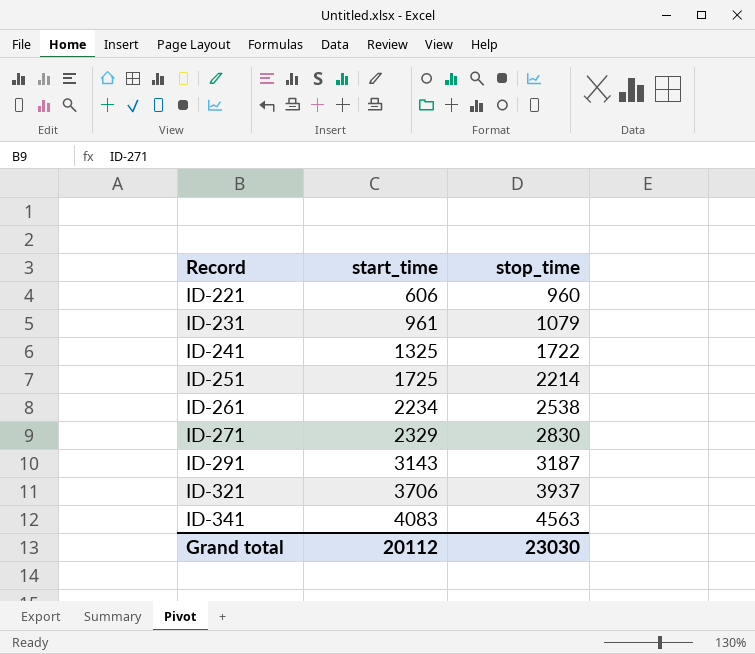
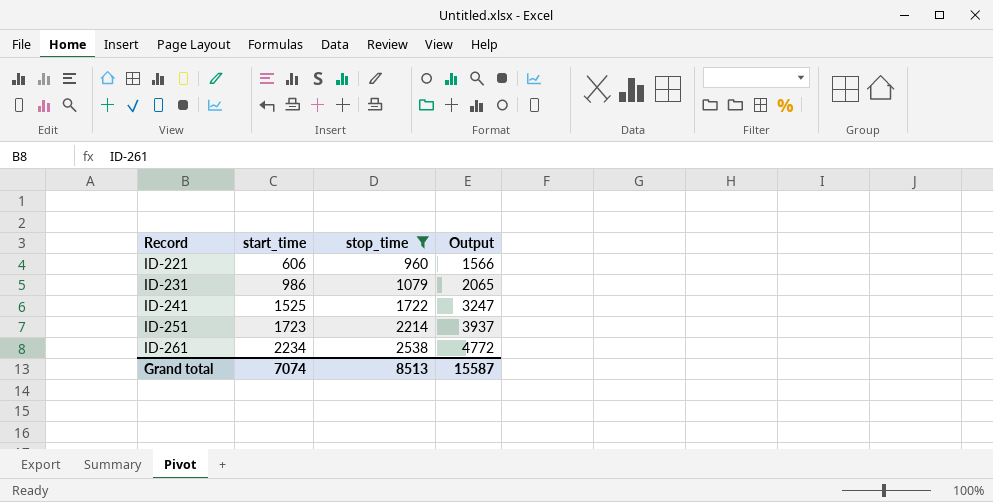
filter: none -> stop_time <= 2538
column Output | formula: none -> [start_time] + [stop_time]
ID-231 | start_time: 961 -> 986
ID-241 | start_time: 1325 -> 1525
ID-251 | start_time: 1725 -> 1723
Grand total | start_time: 20112 -> 7074
Grand total | stop_time: 23030 -> 8513

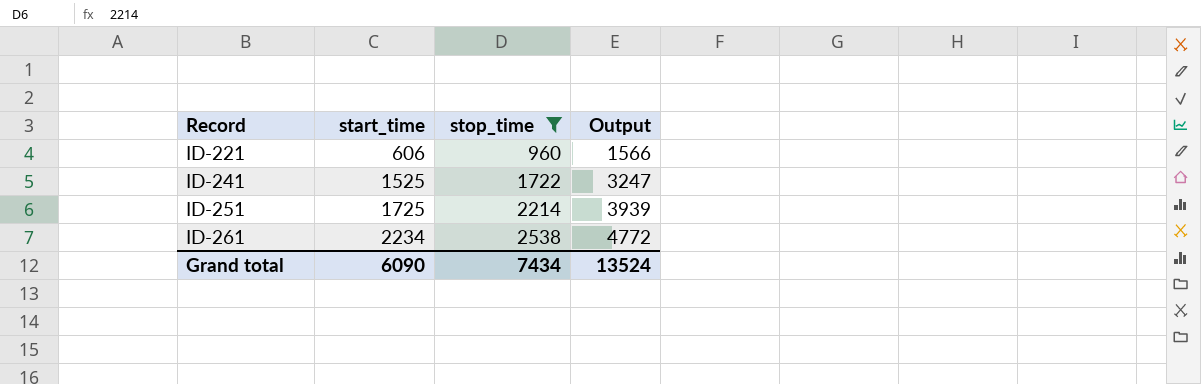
row ID-231: 986 | 1079 | 2065 -> none
ID-251 | start_time: 1723 -> 1725
ID-251 | Output: 3937 -> 3939
Grand total | start_time: 7074 -> 6090
Grand total | stop_time: 8513 -> 7434
Grand total | Output: 15587 -> 13524

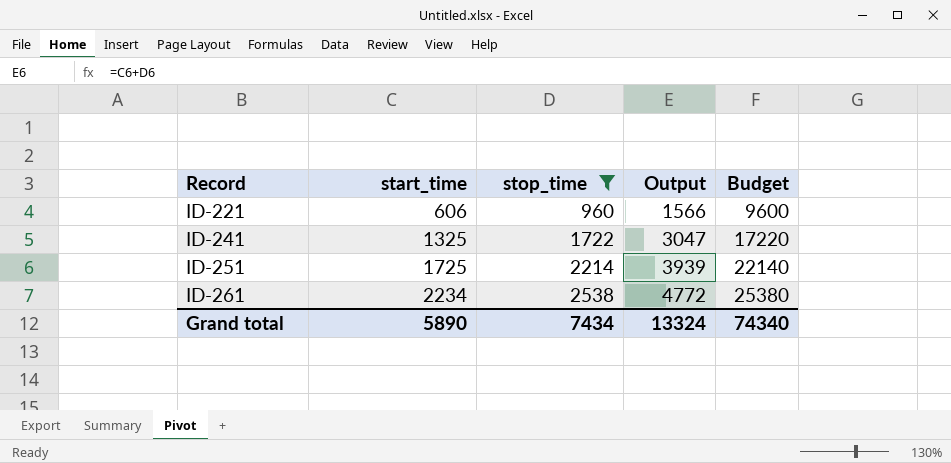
column Budget | formula: none -> [stop_time] * 10
ID-241 | start_time: 1525 -> 1325
ID-241 | Output: 3247 -> 3047
Grand total | start_time: 6090 -> 5890
Grand total | Output: 13524 -> 13324

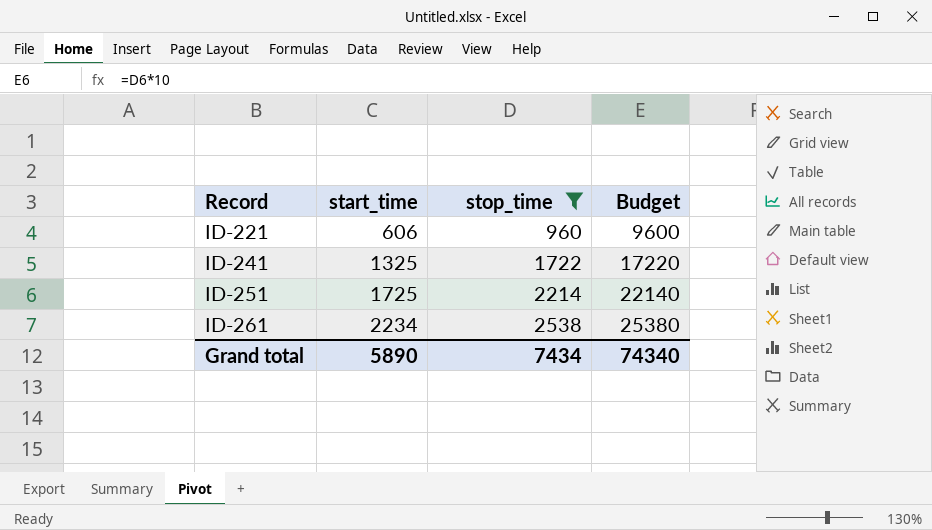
column Output | formula: [start_time] + [stop_time] -> none

